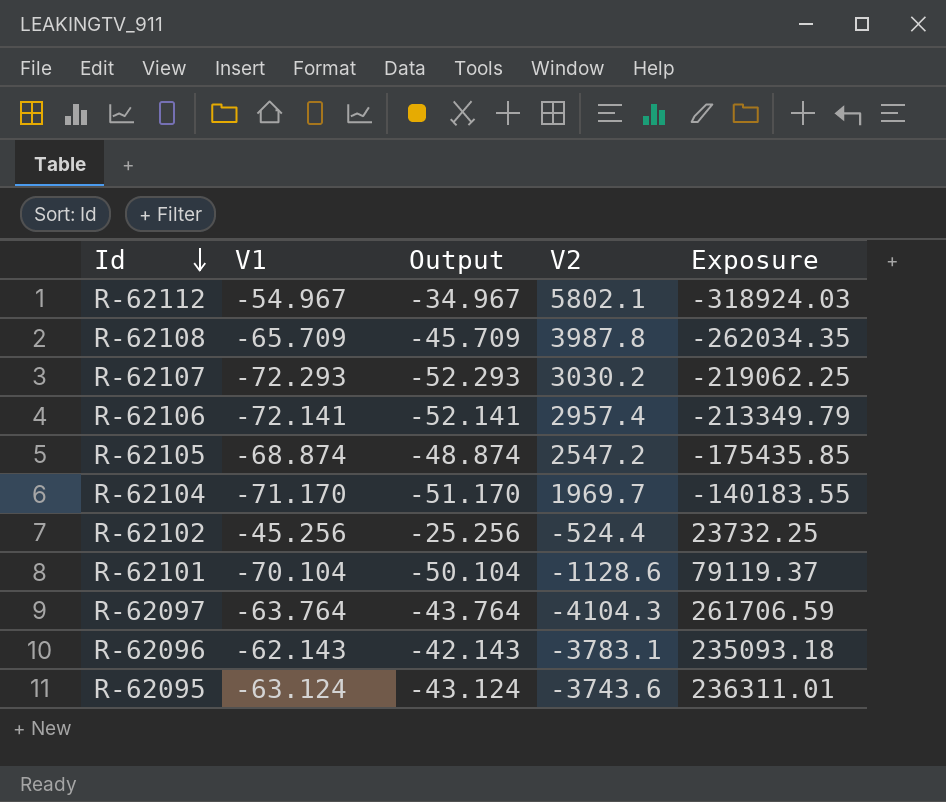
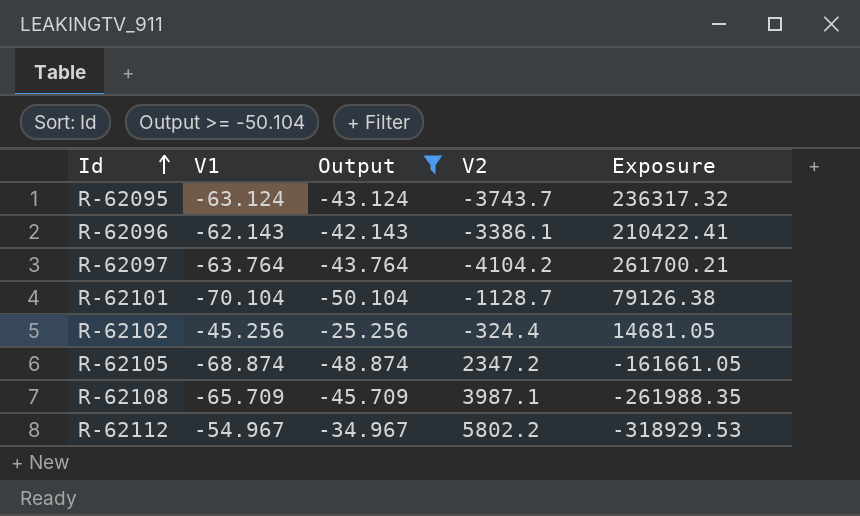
filter: none -> Output >= -50.104
row order: Id descending -> Id ascending
R-62095 | V2: -3743.6 -> -3743.7
R-62095 | Exposure: 236311.01 -> 236317.32
R-62096 | V2: -3783.1 -> -3386.1
R-62096 | Exposure: 235093.18 -> 210422.41
R-62097 | V2: -4104.3 -> -4104.2
R-62097 | Exposure: 261706.59 -> 261700.21
R-62101 | V2: -1128.6 -> -1128.7
R-62101 | Exposure: 79119.37 -> 79126.38
R-62102 | V2: -524.4 -> -324.4
R-62102 | Exposure: 23732.25 -> 14681.05
R-62105 | V2: 2547.2 -> 2347.2
R-62105 | Exposure: -175435.85 -> -161661.05
R-62108 | V2: 3987.8 -> 3987.1
R-62108 | Exposure: -262034.35 -> -261988.35
R-62112 | V2: 5802.1 -> 5802.2
R-62112 | Exposure: -318924.03 -> -318929.53

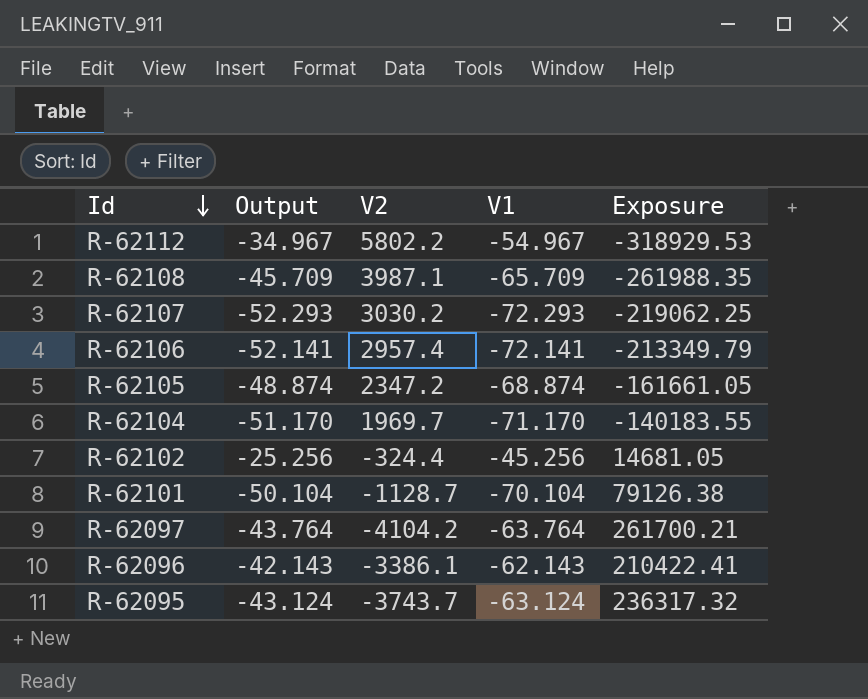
filter: Output >= -50.104 -> none
row order: Id ascending -> Id descending
column V1 | position: 2 -> 4

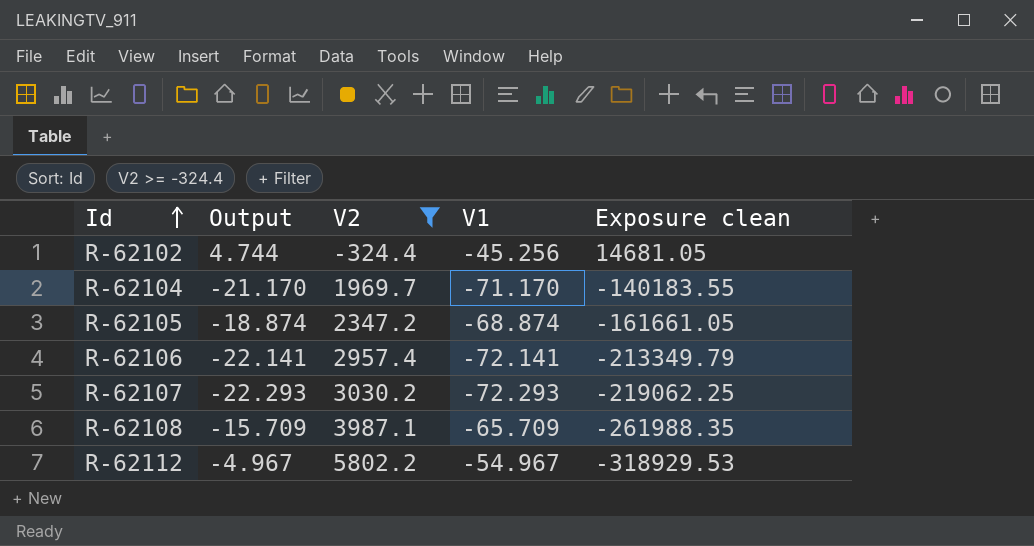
filter: none -> V2 >= -324.4
row order: Id descending -> Id ascending
column Output | formula: [V1] + 20 -> [V1] + 50
column name: Exposure -> Exposure clean

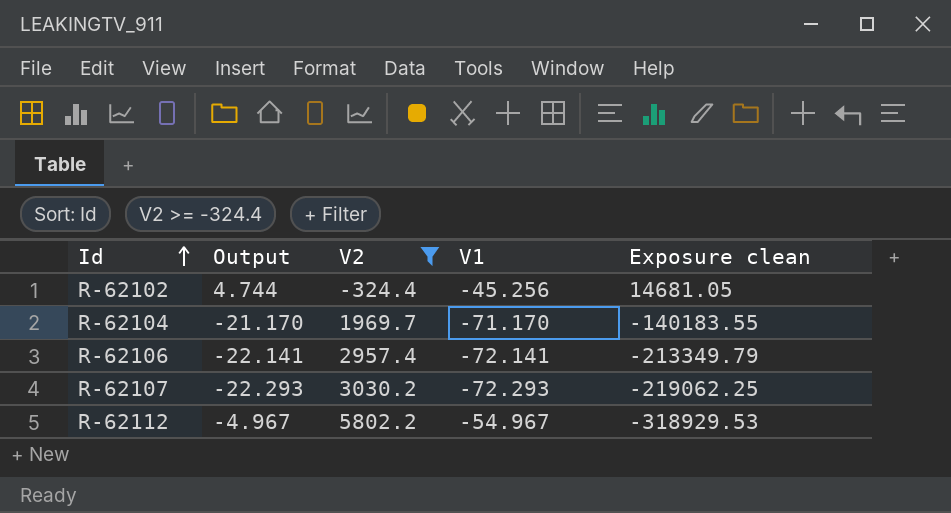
row R-62105: -18.874 | 2347.2 | -68.874 | -161661.05 -> none
row R-62108: -15.709 | 3987.1 | -65.709 | -261988.35 -> none

